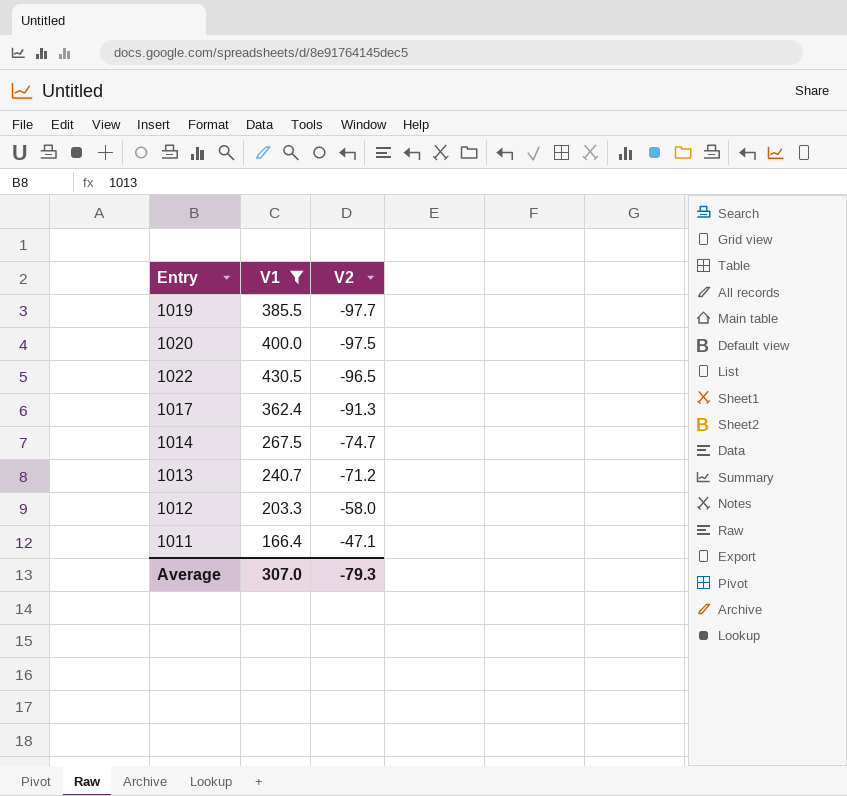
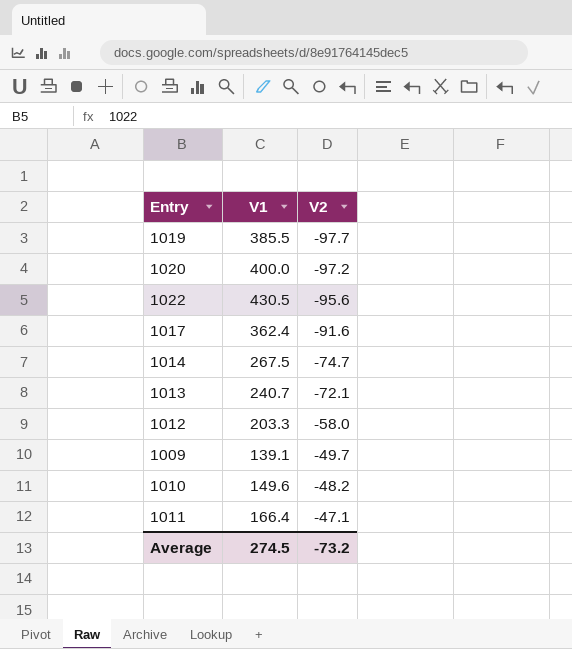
filter: V1 >= 166.4 -> none
1020 | V2: -97.5 -> -97.2
1022 | V2: -96.5 -> -95.6
1017 | V2: -91.3 -> -91.6
1013 | V2: -71.2 -> -72.1
Average | V1: 307.0 -> 274.5
Average | V2: -79.3 -> -73.2

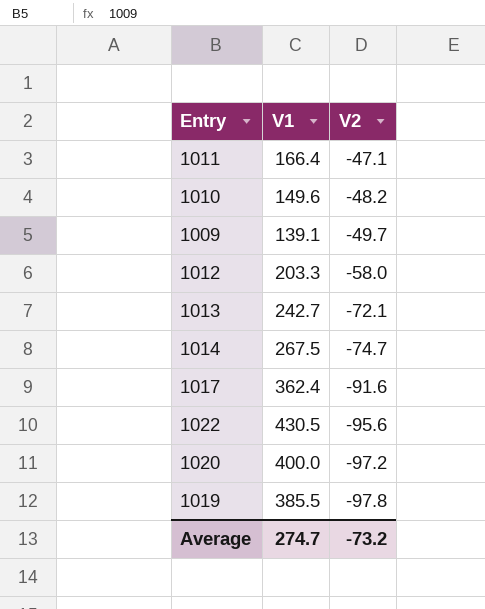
row order: V2 ascending -> V2 descending
1013 | V1: 240.7 -> 242.7
1019 | V2: -97.7 -> -97.8
Average | V1: 274.5 -> 274.7

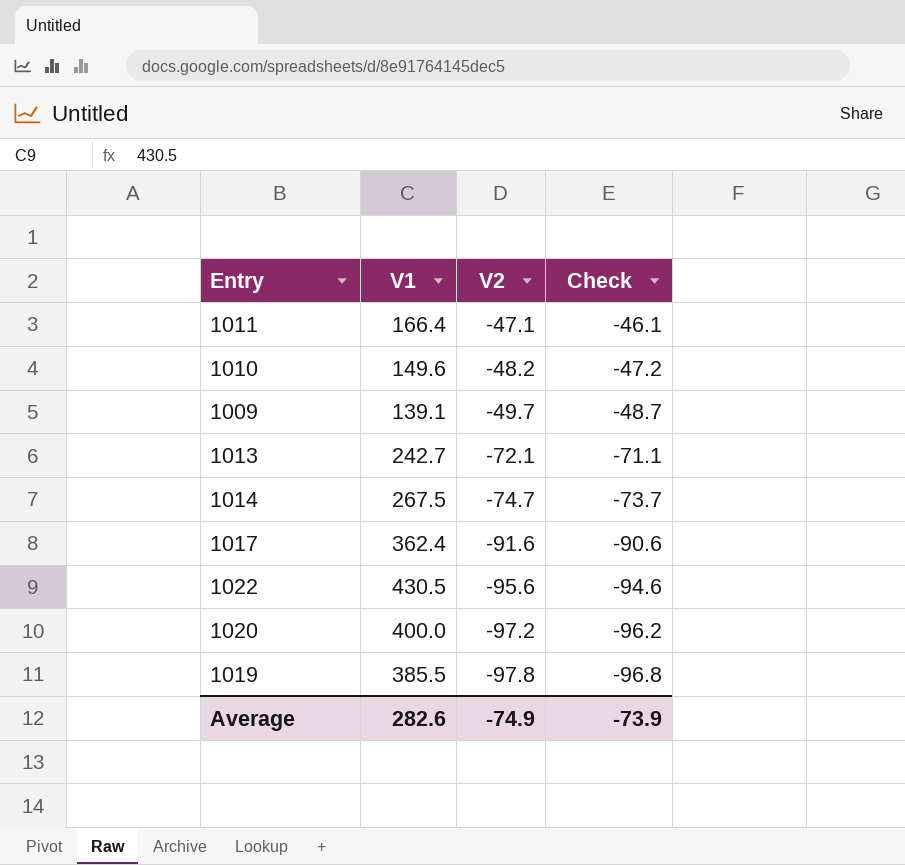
column Check | formula: none -> [V2] + 1
row 1012: 203.3 | -58.0 -> none
Average | V1: 274.7 -> 282.6
Average | V2: -73.2 -> -74.9

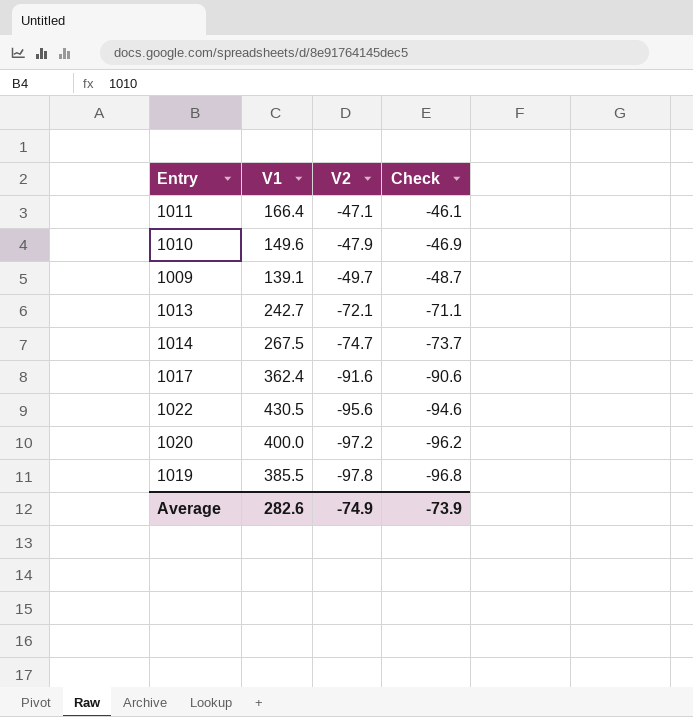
1010 | V2: -48.2 -> -47.9
1010 | Check: -47.2 -> -46.9

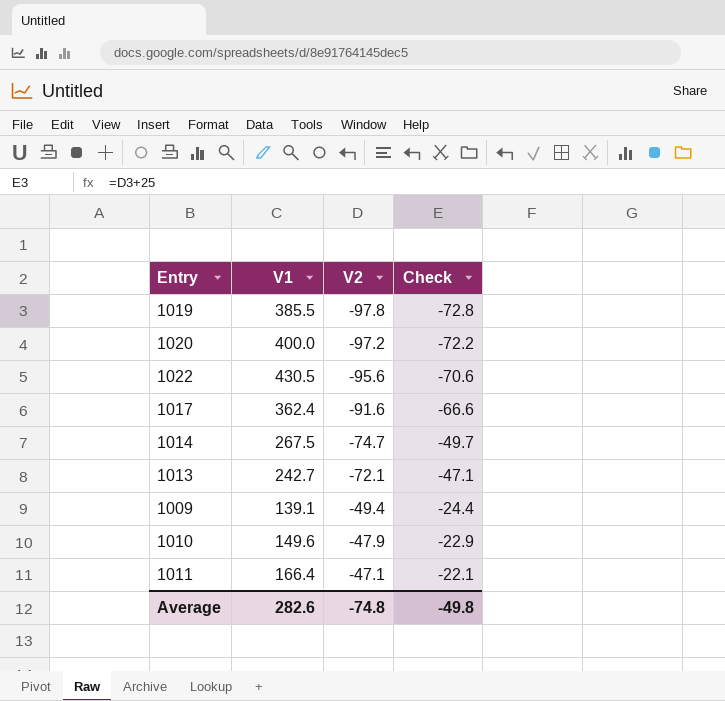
row order: V2 descending -> V2 ascending
column Check | formula: [V2] + 1 -> [V2] + 25
1009 | V2: -49.7 -> -49.4
Average | V2: -74.9 -> -74.8
Average | Check: -73.9 -> -49.8

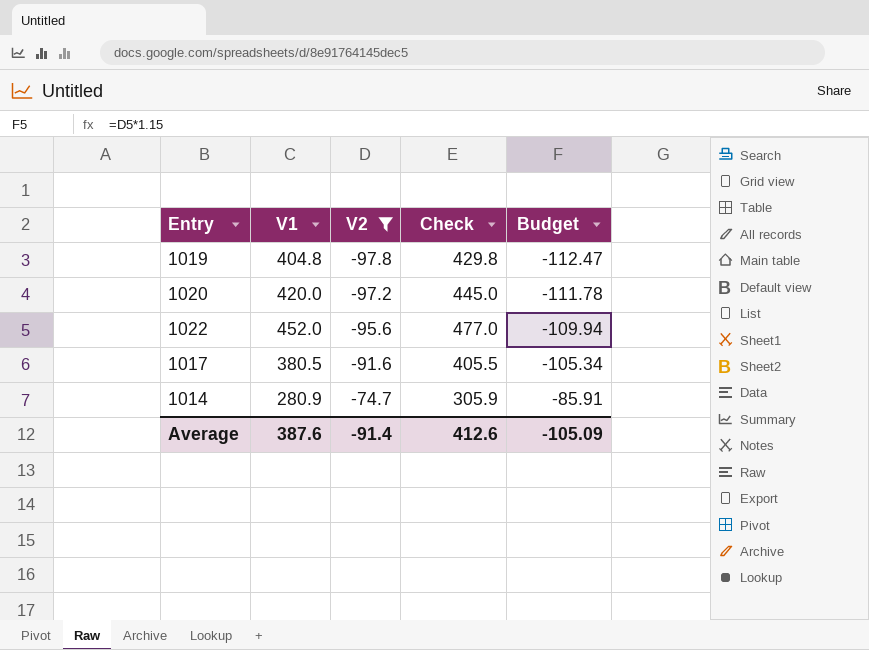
filter: none -> V2 <= -74.7
column Check | formula: [V2] + 25 -> [V1] + 25
column Budget | formula: none -> [V2] * 1.15
1019 | V1: 385.5 -> 404.8
1020 | V1: 400.0 -> 420.0
1022 | V1: 430.5 -> 452.0
1017 | V1: 362.4 -> 380.5
1014 | V1: 267.5 -> 280.9
Average | V1: 282.6 -> 387.6
Average | V2: -74.8 -> -91.4
Average | Check: -49.8 -> 412.6

